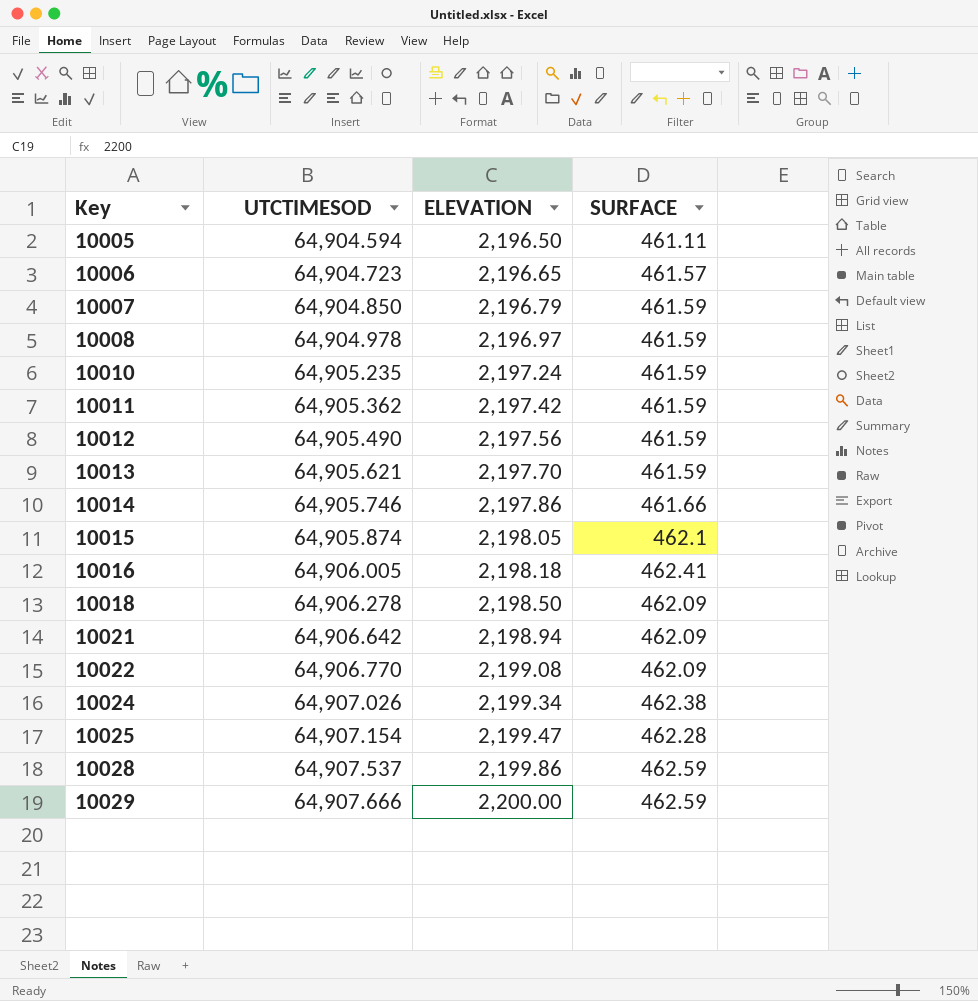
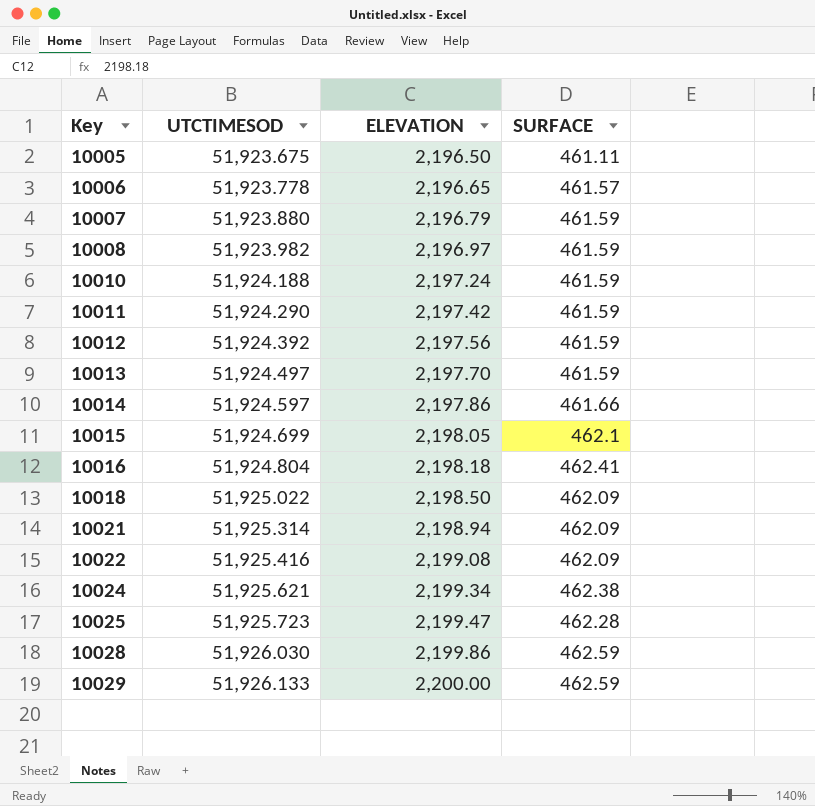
10005 | UTCTIMESOD: 64,904.594 -> 51,923.675
10006 | UTCTIMESOD: 64,904.723 -> 51,923.778
10007 | UTCTIMESOD: 64,904.850 -> 51,923.880
10008 | UTCTIMESOD: 64,904.978 -> 51,923.982
10010 | UTCTIMESOD: 64,905.235 -> 51,924.188
10011 | UTCTIMESOD: 64,905.362 -> 51,924.290
10012 | UTCTIMESOD: 64,905.490 -> 51,924.392
10013 | UTCTIMESOD: 64,905.621 -> 51,924.497
10014 | UTCTIMESOD: 64,905.746 -> 51,924.597
10015 | UTCTIMESOD: 64,905.874 -> 51,924.699
10016 | UTCTIMESOD: 64,906.005 -> 51,924.804
10018 | UTCTIMESOD: 64,906.278 -> 51,925.022
10021 | UTCTIMESOD: 64,906.642 -> 51,925.314
10022 | UTCTIMESOD: 64,906.770 -> 51,925.416
10024 | UTCTIMESOD: 64,907.026 -> 51,925.621
10025 | UTCTIMESOD: 64,907.154 -> 51,925.723
10028 | UTCTIMESOD: 64,907.537 -> 51,926.030
10029 | UTCTIMESOD: 64,907.666 -> 51,926.133

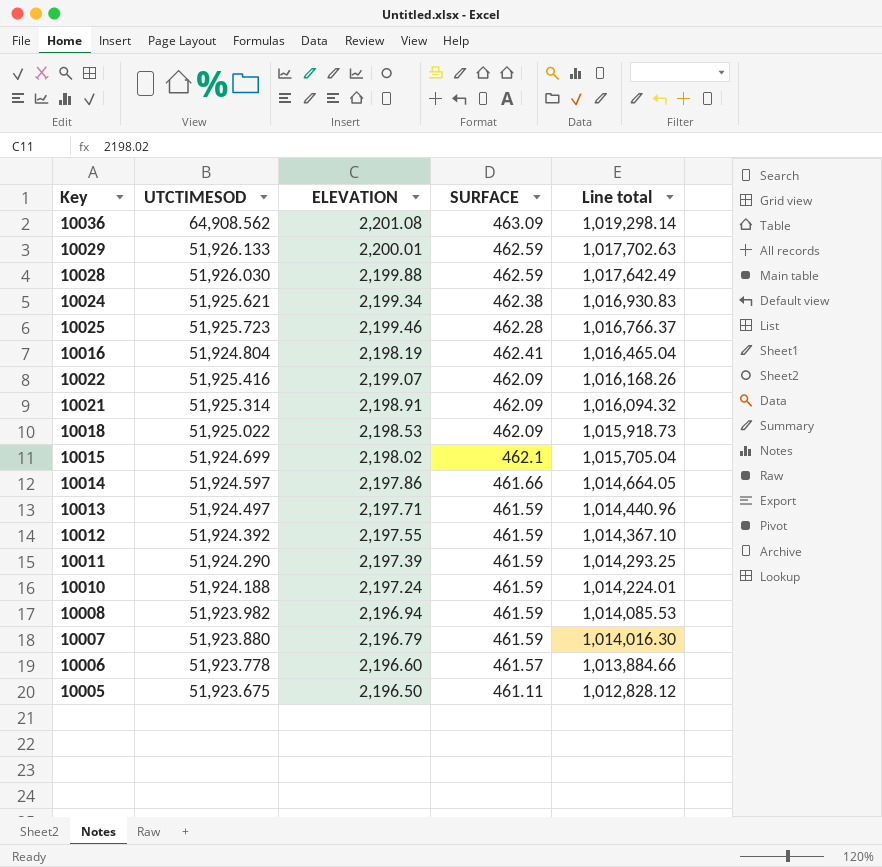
row order: Key ascending -> Line total descending
column Line total | formula: none -> [ELEVATION] * [SURFACE]
row 10036: none -> 64,908.562 | 2,201.08 | 463.09 | 1,019,298.14
10029 | ELEVATION: 2,200.00 -> 2,200.01
10028 | ELEVATION: 2,199.86 -> 2,199.88
10025 | ELEVATION: 2,199.47 -> 2,199.46
10016 | ELEVATION: 2,198.18 -> 2,198.19
10022 | ELEVATION: 2,199.08 -> 2,199.07
10021 | ELEVATION: 2,198.94 -> 2,198.91
10018 | ELEVATION: 2,198.50 -> 2,198.53
10015 | ELEVATION: 2,198.05 -> 2,198.02
10013 | ELEVATION: 2,197.70 -> 2,197.71
10012 | ELEVATION: 2,197.56 -> 2,197.55
10011 | ELEVATION: 2,197.42 -> 2,197.39
10008 | ELEVATION: 2,196.97 -> 2,196.94
10006 | ELEVATION: 2,196.65 -> 2,196.60

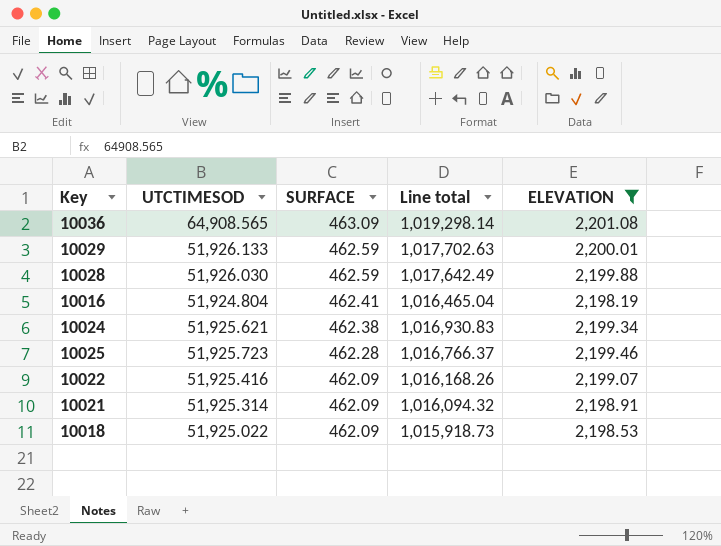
filter: none -> ELEVATION >= 2,198.19
row order: Line total descending -> SURFACE descending
column ELEVATION | position: 3 -> 5
10036 | UTCTIMESOD: 64,908.562 -> 64,908.565

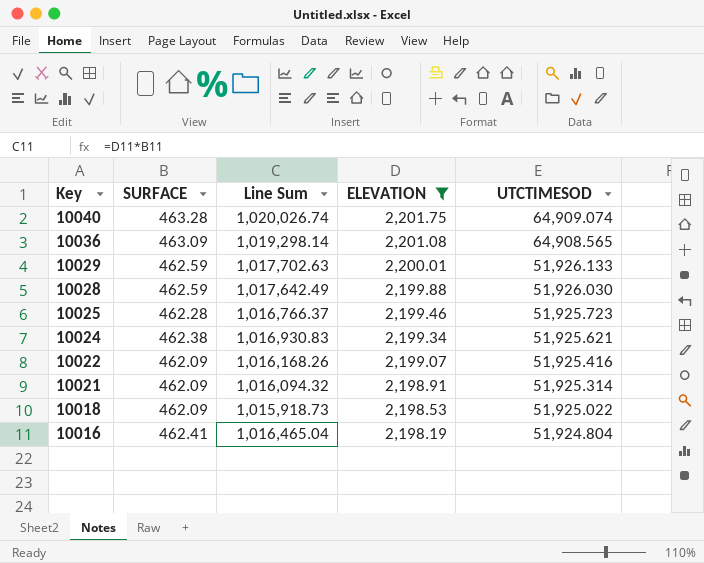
row order: SURFACE descending -> Key descending
column name: Line total -> Line Sum
column UTCTIMESOD | position: 2 -> 5
row 10040: none -> 463.28 | 1,020,026.74 | 2,201.75 | 64,909.074

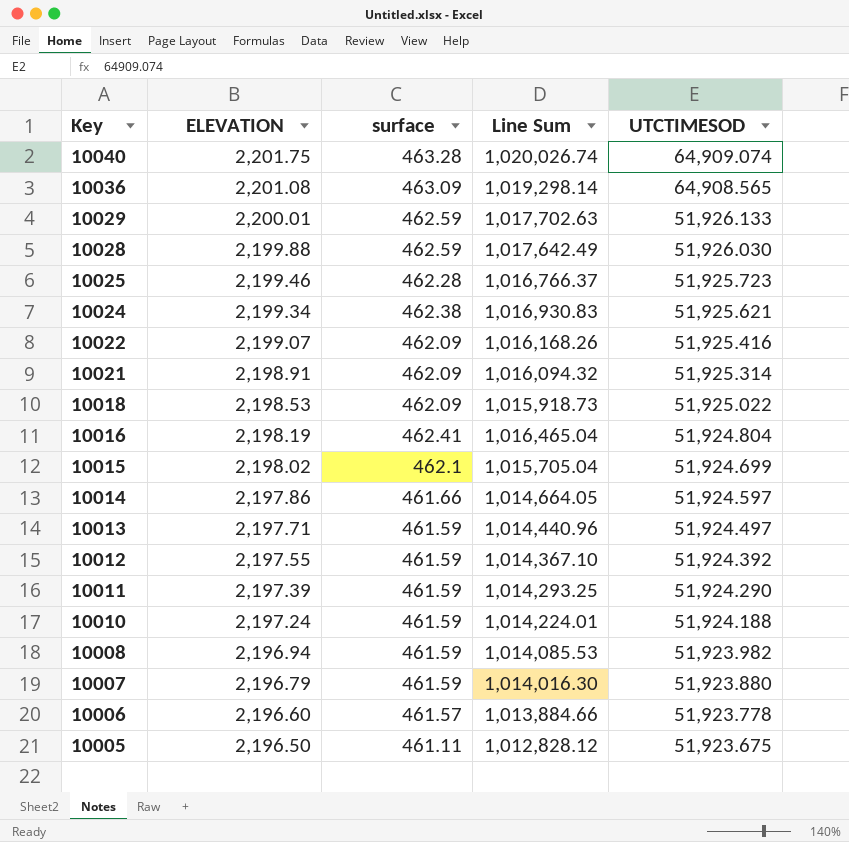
filter: ELEVATION >= 2,198.19 -> none
column ELEVATION | position: 4 -> 2
column name: SURFACE -> surface

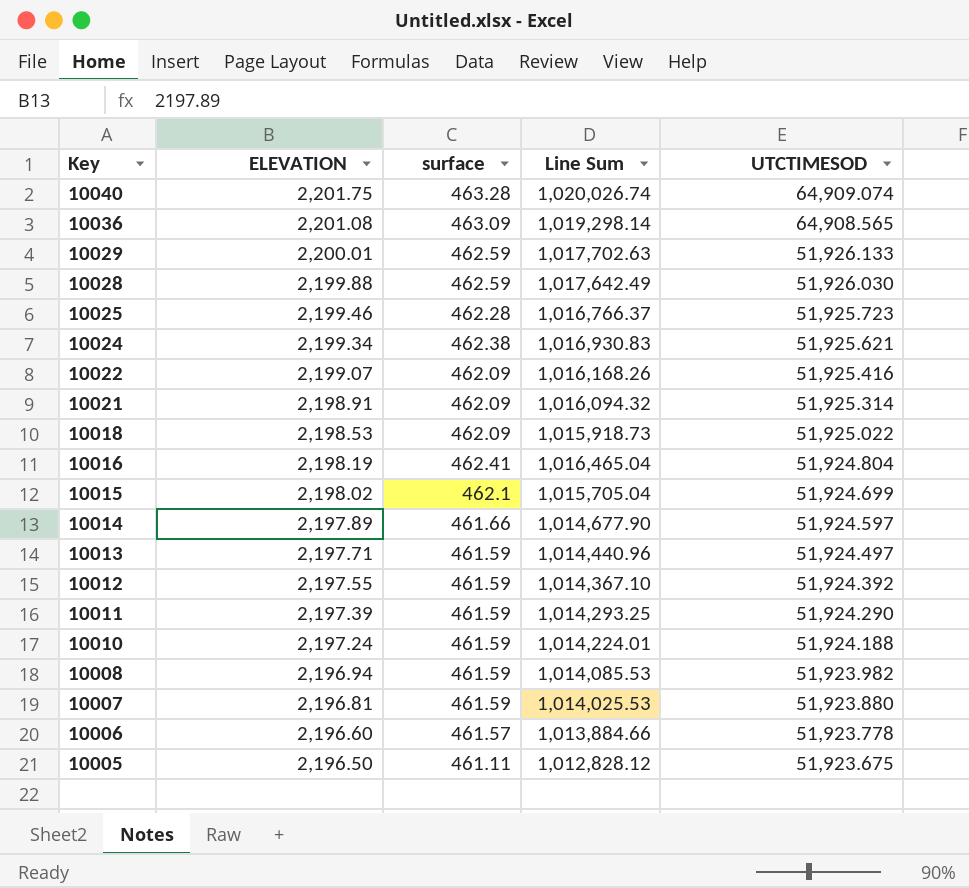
10014 | ELEVATION: 2,197.86 -> 2,197.89
10014 | Line Sum: 1,014,664.05 -> 1,014,677.90
10007 | ELEVATION: 2,196.79 -> 2,196.81
10007 | Line Sum: 1,014,016.30 -> 1,014,025.53

